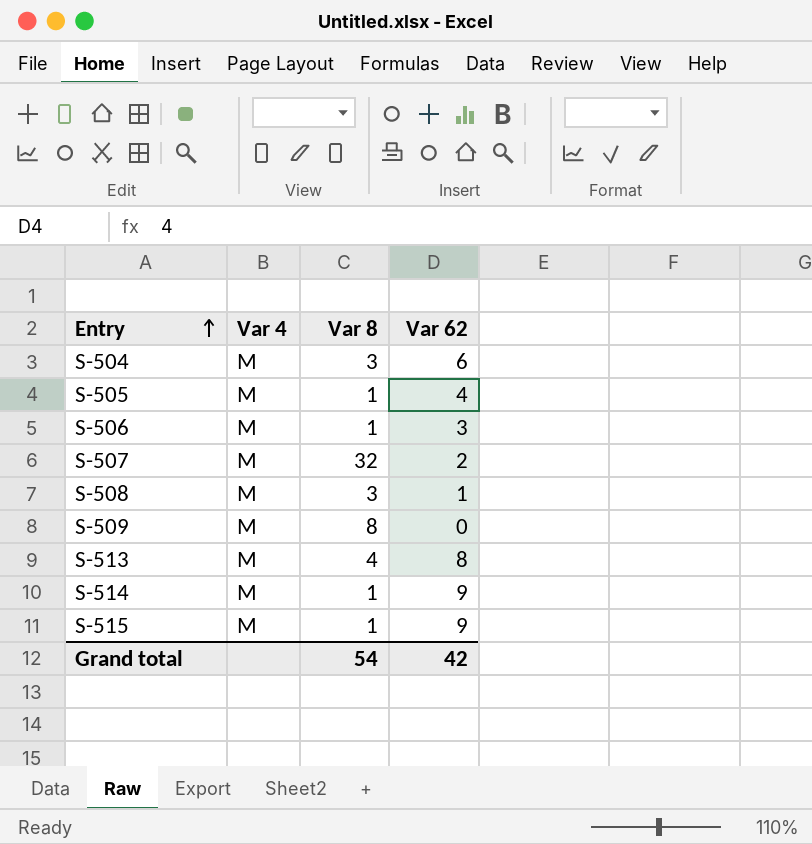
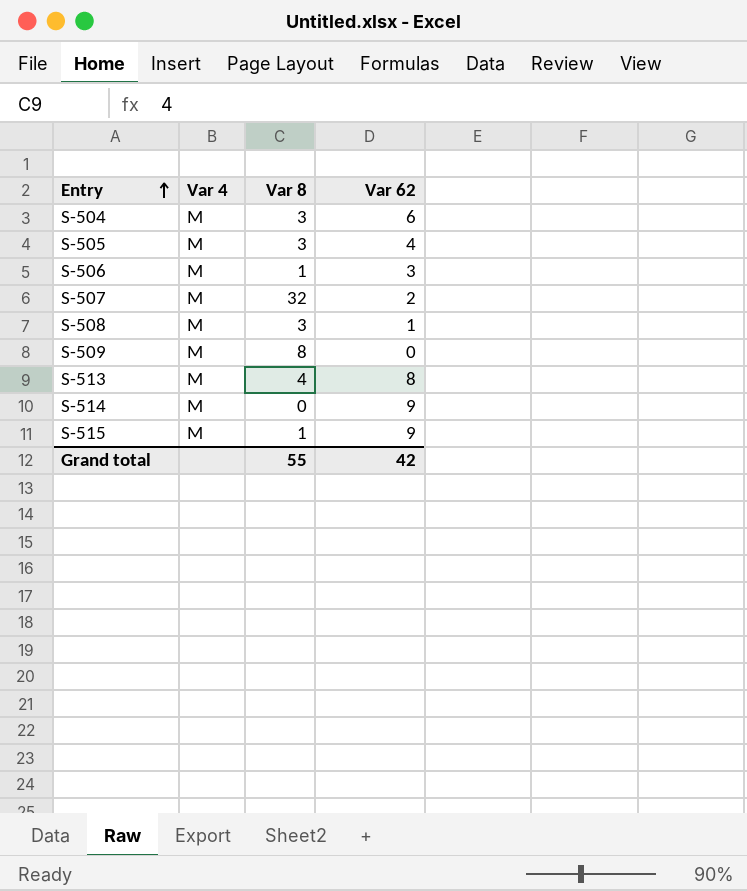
S-505 | Var 8: 1 -> 3
S-514 | Var 8: 1 -> 0
Grand total | Var 8: 54 -> 55

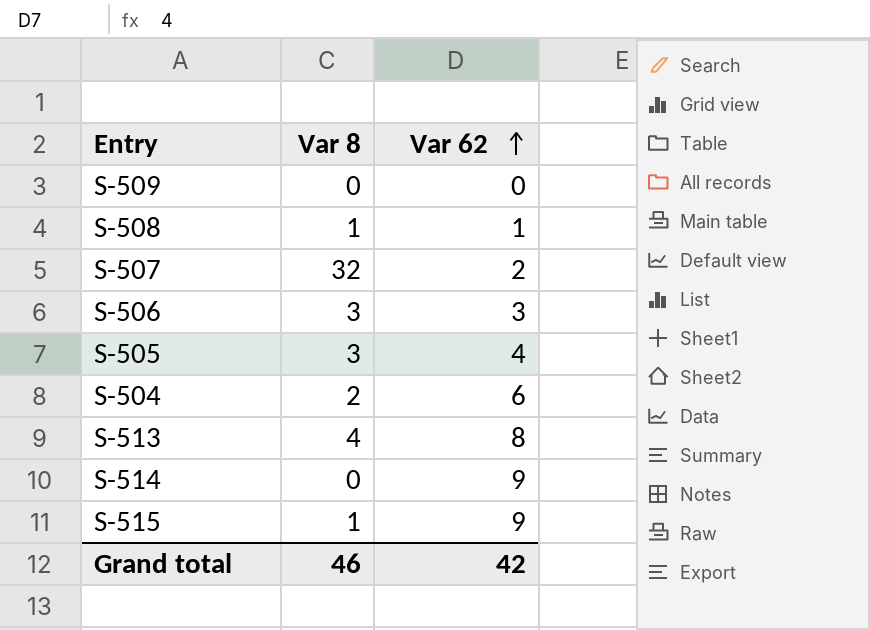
row order: Entry ascending -> Var 62 ascending
column Var 4 | position: 2 -> none
S-509 | Var 8: 8 -> 0
S-508 | Var 8: 3 -> 1
S-506 | Var 8: 1 -> 3
S-504 | Var 8: 3 -> 2
Grand total | Var 8: 55 -> 46

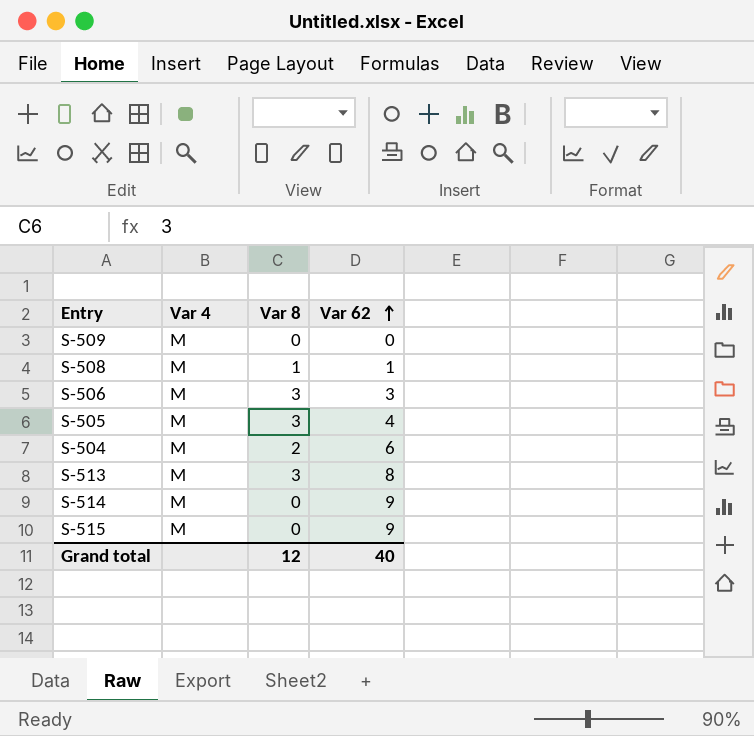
column Var 4 | position: none -> 2
row S-507: 32 | 2 -> none
S-513 | Var 8: 4 -> 3
S-515 | Var 8: 1 -> 0
Grand total | Var 8: 46 -> 12
Grand total | Var 62: 42 -> 40

